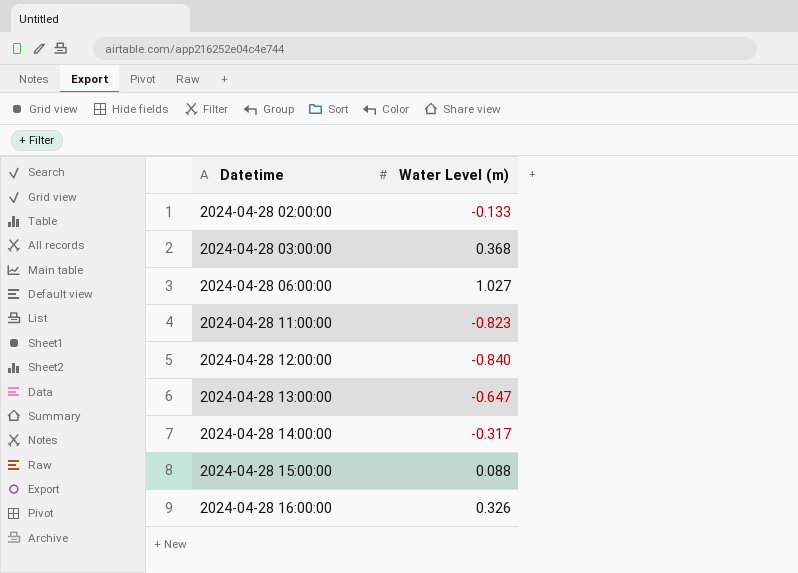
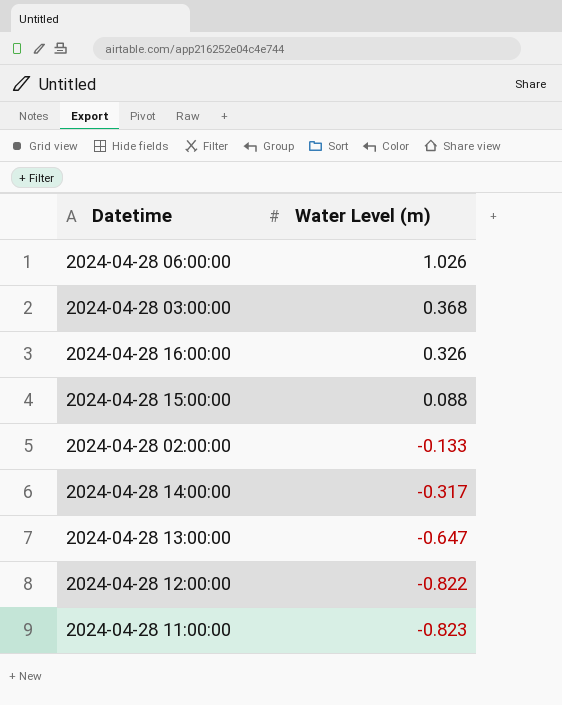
row order: Datetime ascending -> Water Level (m) descending
2024-04-28 06:00:00 | Water Level (m): 1.027 -> 1.026
2024-04-28 12:00:00 | Water Level (m): -0.840 -> -0.822

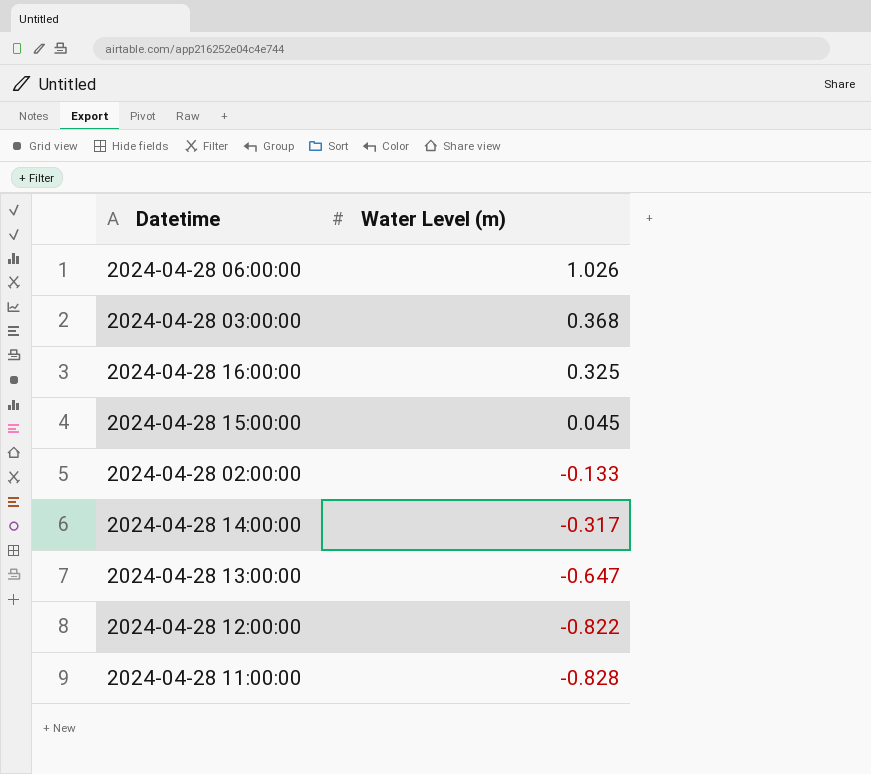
2024-04-28 16:00:00 | Water Level (m): 0.326 -> 0.325
2024-04-28 15:00:00 | Water Level (m): 0.088 -> 0.045
2024-04-28 11:00:00 | Water Level (m): -0.823 -> -0.828

